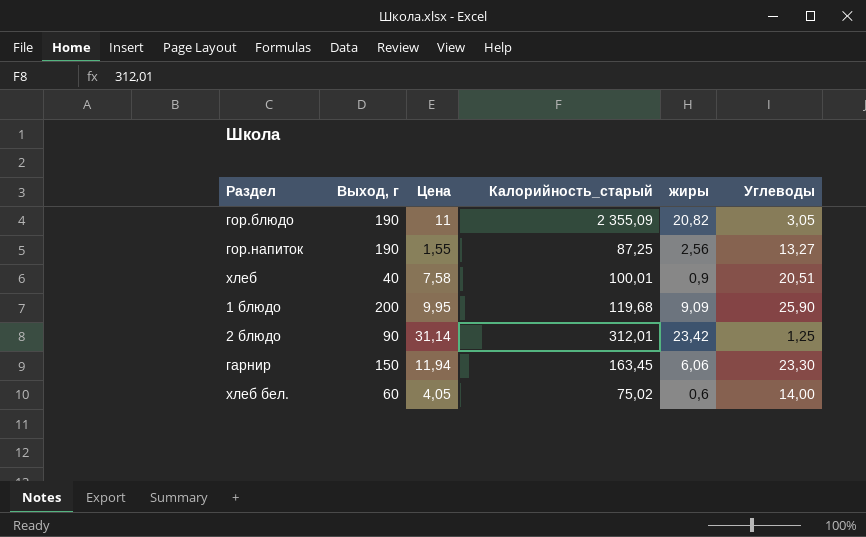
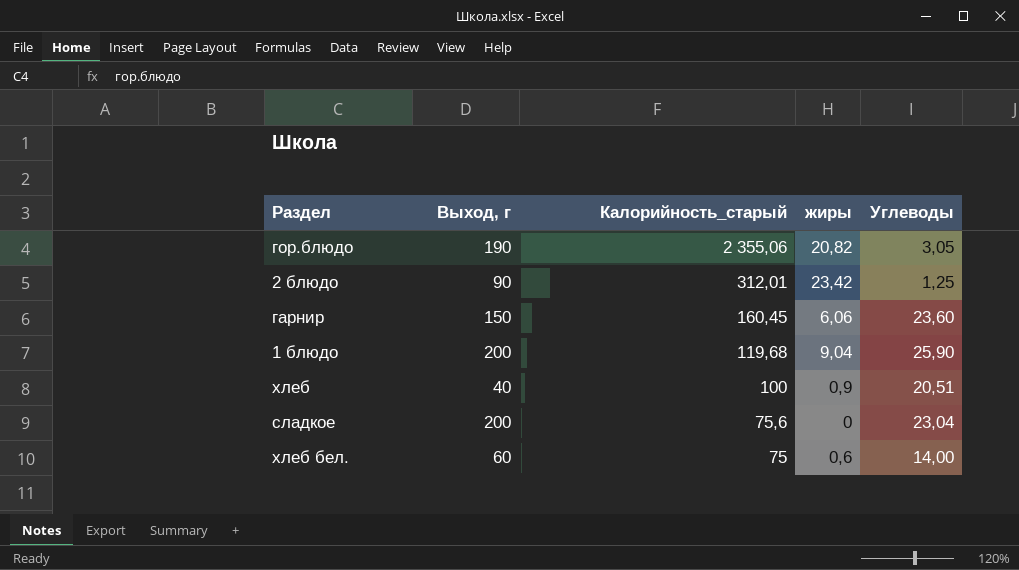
row order: none -> Калорийность_старый descending
column Цена | position: 3 -> none
row гор.напиток: 190 | 1,55 | 87,25 | 2,56 | 13,27 -> none
гор.блюдо | Калорийность_старый: 2 355,09 -> 2 355,06
гарнир | Калорийность_старый: 163,45 -> 160,45
гарнир | Углеводы: 23,30 -> 23,60
1 блюдо | жиры: 9,09 -> 9,04
хлеб | Калорийность_старый: 100,01 -> 100
row сладкое: none -> 200 | 75,6 | 0 | 23,04
хлеб бел. | Калорийность_старый: 75,02 -> 75

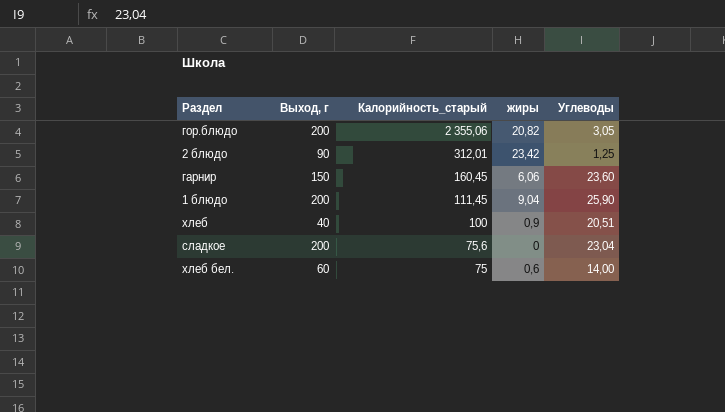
гор.блюдо | Выход, г: 190 -> 200
1 блюдо | Калорийность_старый: 119,68 -> 111,45

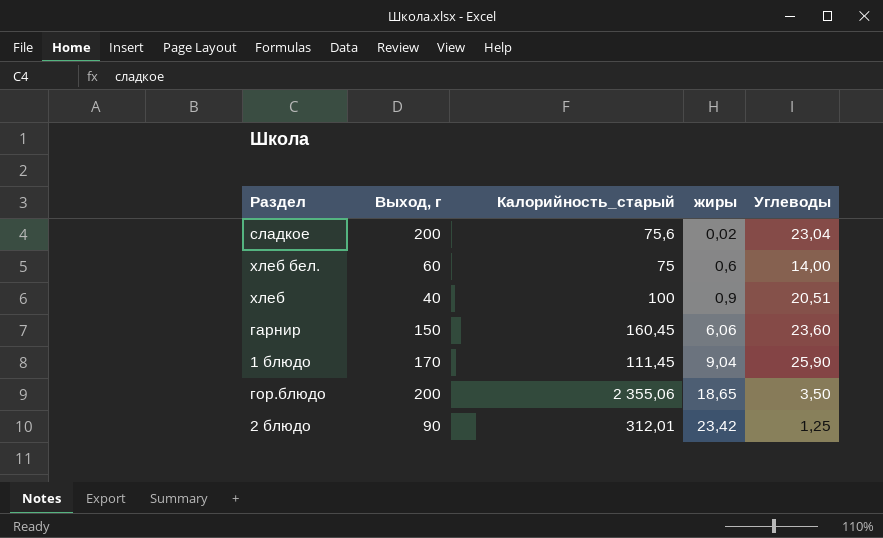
row order: Калорийность_старый descending -> жиры ascending
сладкое | жиры: 0 -> 0,02
1 блюдо | Выход, г: 200 -> 170
гор.блюдо | жиры: 20,82 -> 18,65
гор.блюдо | Углеводы: 3,05 -> 3,50

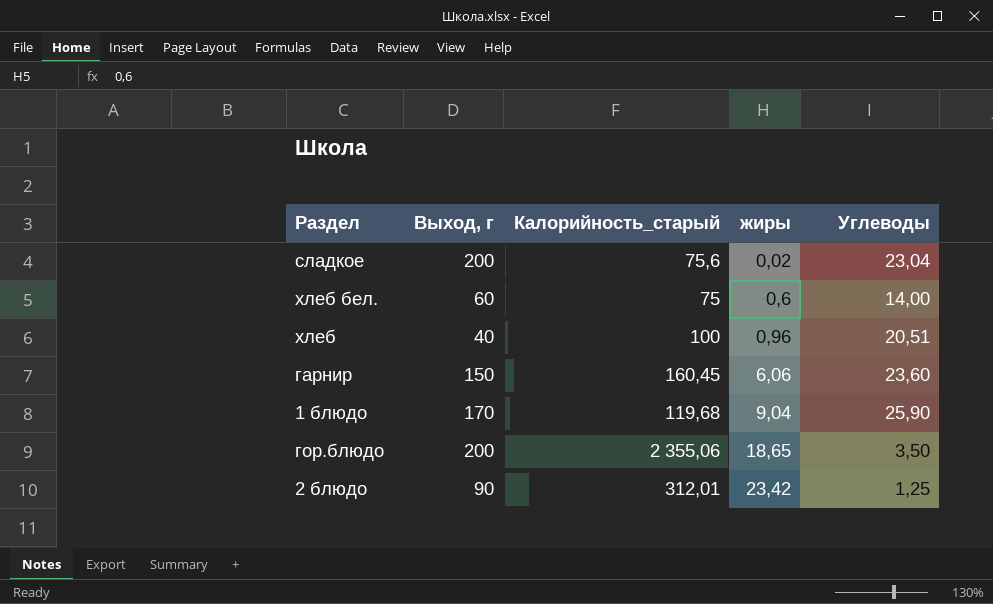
хлеб | жиры: 0,9 -> 0,96
1 блюдо | Калорийность_старый: 111,45 -> 119,68

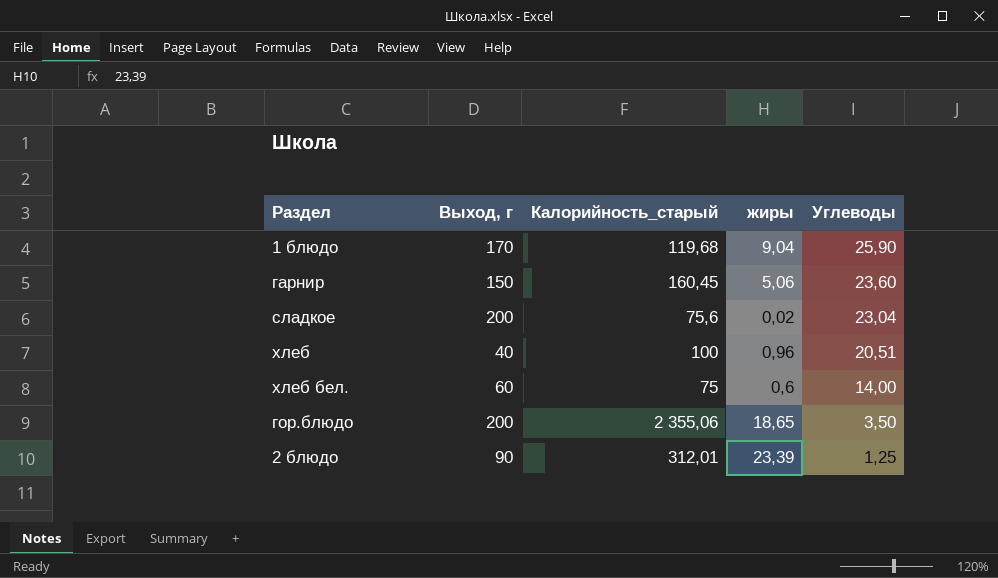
row order: жиры ascending -> Углеводы descending
гарнир | жиры: 6,06 -> 5,06
2 блюдо | жиры: 23,42 -> 23,39

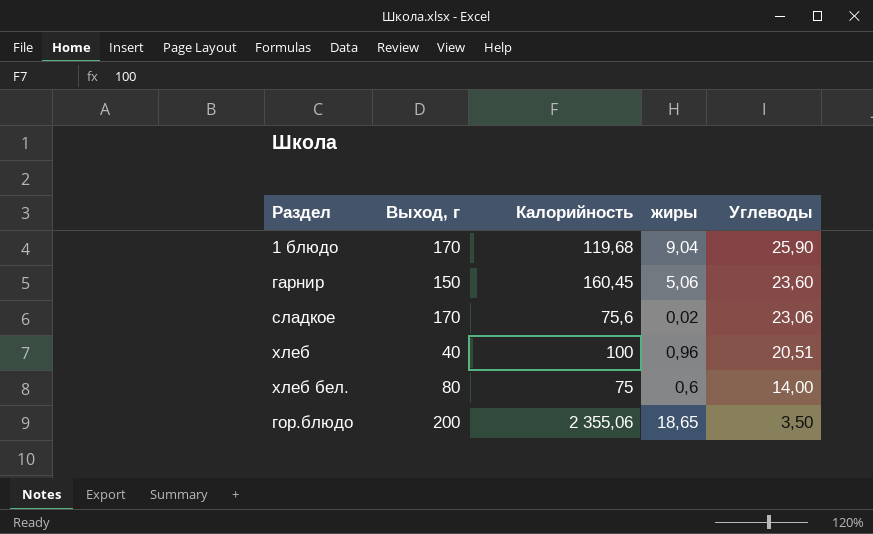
column name: Калорийность_старый -> Калорийность
row 2 блюдо: 90 | 312,01 | 23,39 | 1,25 -> none
сладкое | Выход, г: 200 -> 170
сладкое | Углеводы: 23,04 -> 23,06
хлеб бел. | Выход, г: 60 -> 80

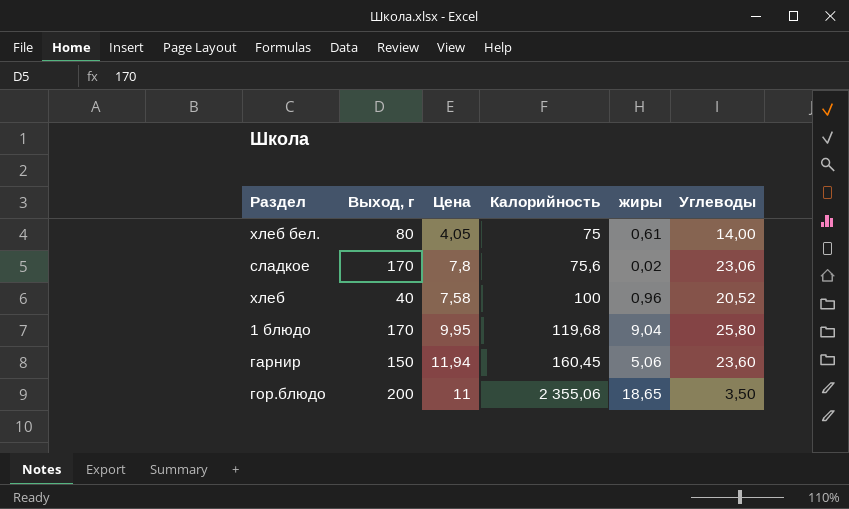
row order: Углеводы descending -> Калорийность ascending
column Цена | position: none -> 3
хлеб бел. | жиры: 0,6 -> 0,61
хлеб | Углеводы: 20,51 -> 20,52
1 блюдо | Углеводы: 25,90 -> 25,80

